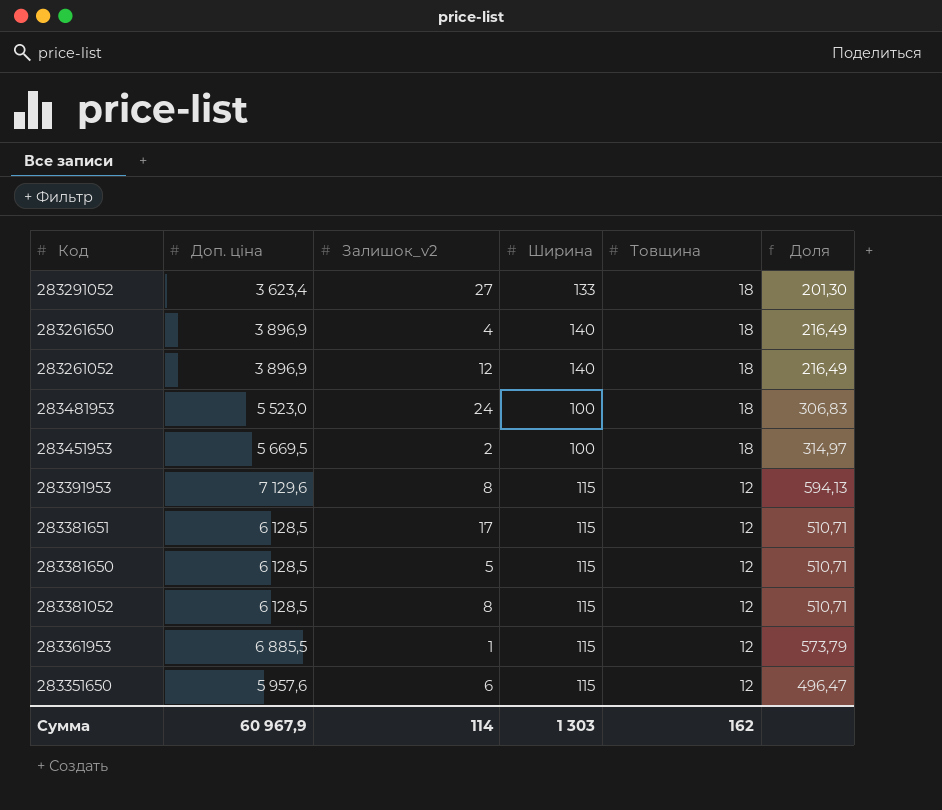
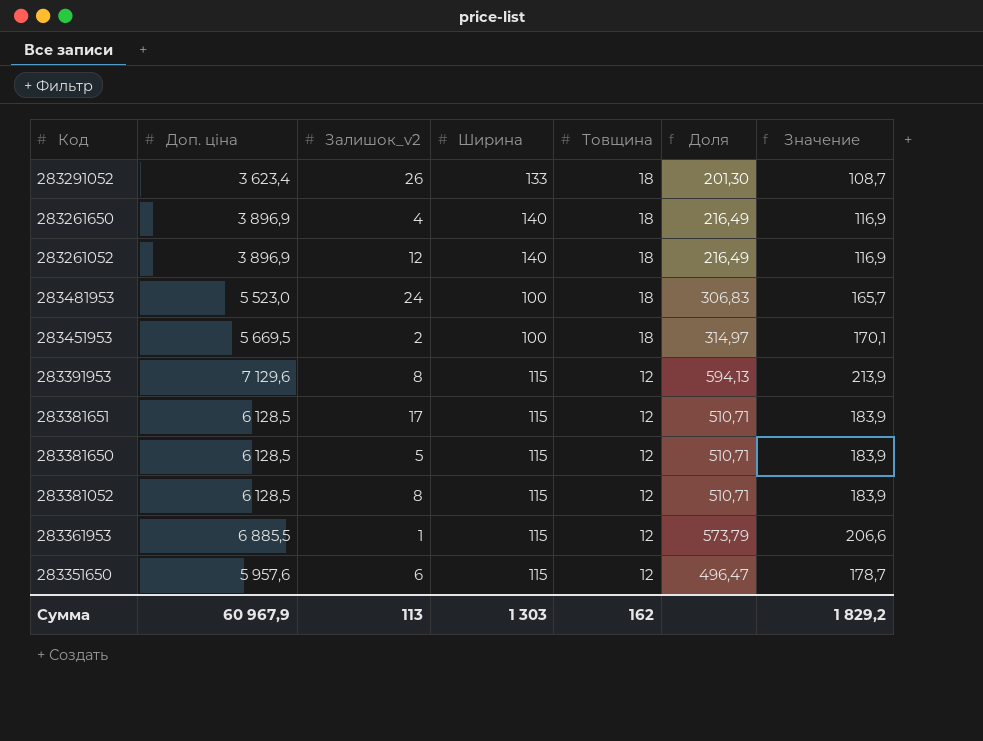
column Значение | formula: none -> [Доп. ціна] * 0,03
283291052 | Залишок_v2: 27 -> 26
Сумма | Залишок_v2: 114 -> 113

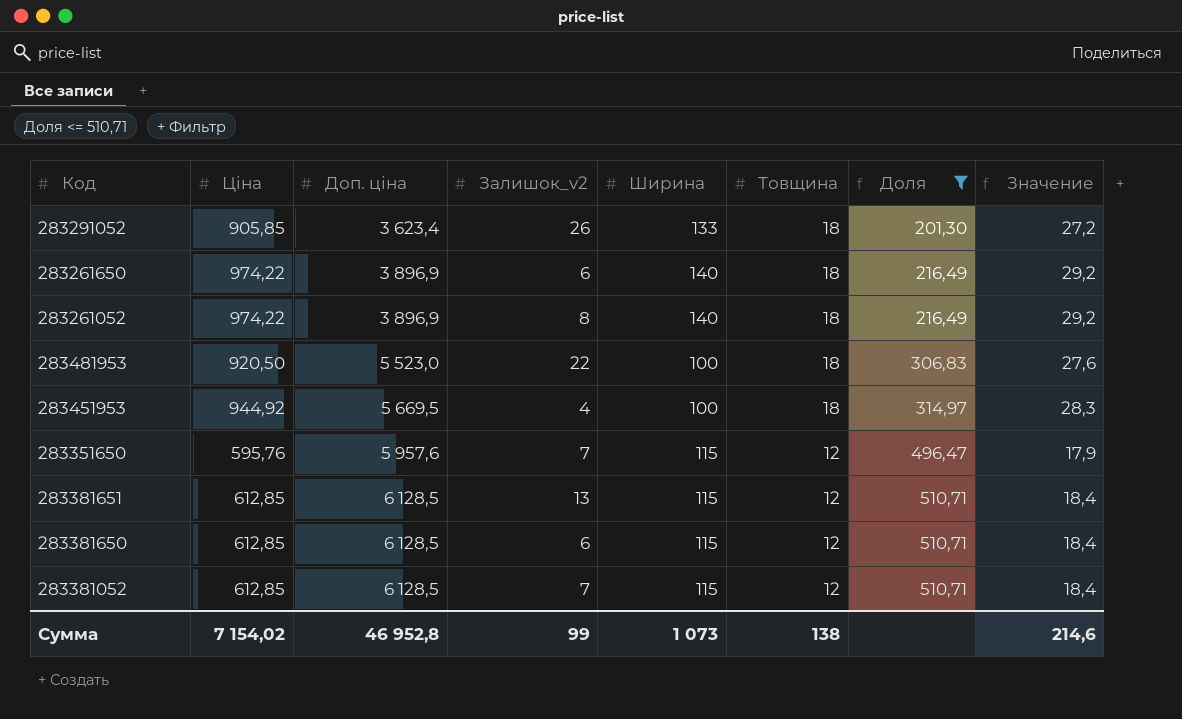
filter: none -> Доля <= 510,71
row order: Товщина descending -> Доп. ціна ascending
column Ціна | position: none -> 2
column Значение | formula: [Доп. ціна] * 0,03 -> [Ціна] * 0,03
283261650 | Залишок_v2: 4 -> 6
283261052 | Залишок_v2: 12 -> 8
283481953 | Залишок_v2: 24 -> 22
283451953 | Залишок_v2: 2 -> 4
283351650 | Залишок_v2: 6 -> 7
283381651 | Залишок_v2: 17 -> 13
283381650 | Залишок_v2: 5 -> 6
283381052 | Залишок_v2: 8 -> 7
Сумма | Доп. ціна: 60 967,9 -> 46 952,8
Сумма | Залишок_v2: 113 -> 99
Сумма | Ширина: 1 303 -> 1 073
Сумма | Товщина: 162 -> 138
Сумма | Значение: 1 829,2 -> 214,6

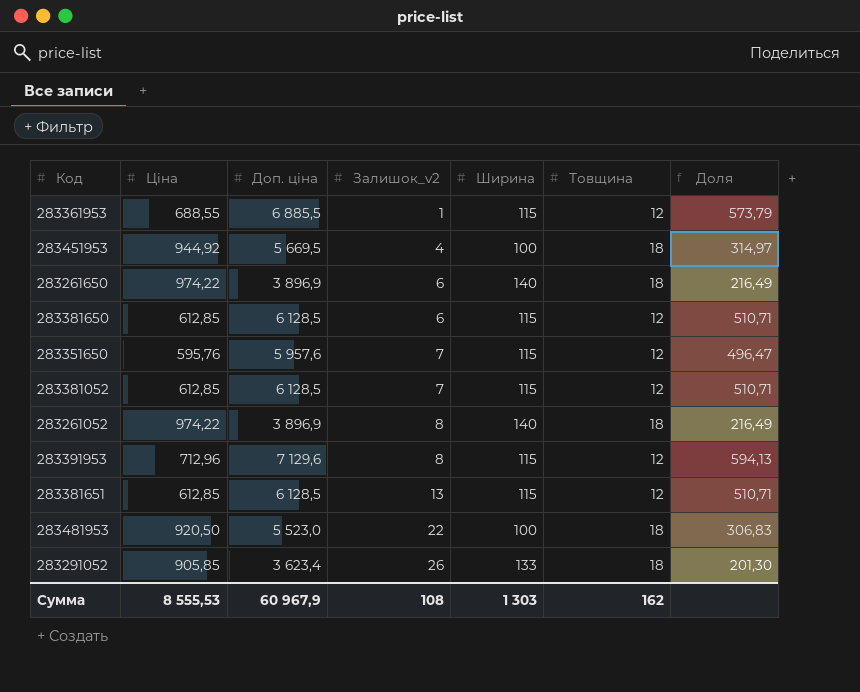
filter: Доля <= 510,71 -> none
row order: Доп. ціна ascending -> Залишок_v2 ascending
column Значение | formula: [Ціна] * 0,03 -> none
Сумма | Ціна: 7 154,02 -> 8 555,53
Сумма | Доп. ціна: 46 952,8 -> 60 967,9
Сумма | Залишок_v2: 99 -> 108
Сумма | Ширина: 1 073 -> 1 303
Сумма | Товщина: 138 -> 162

